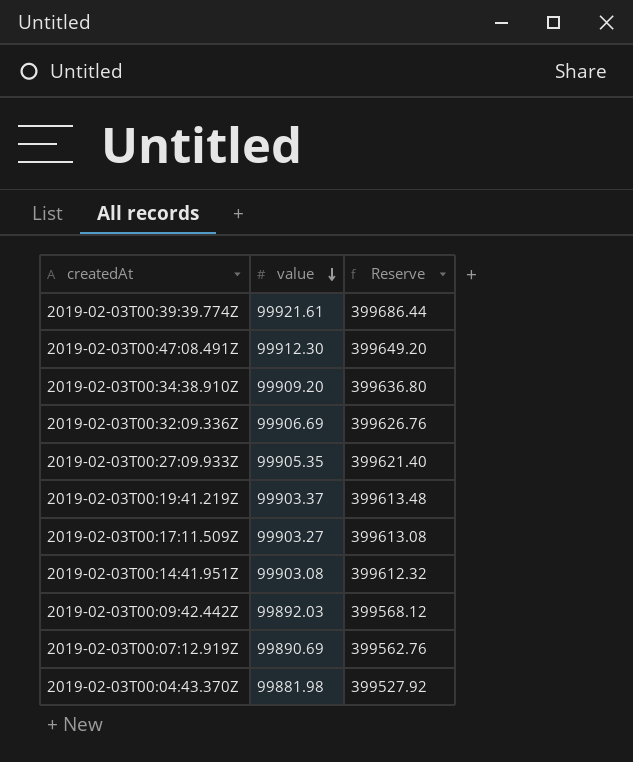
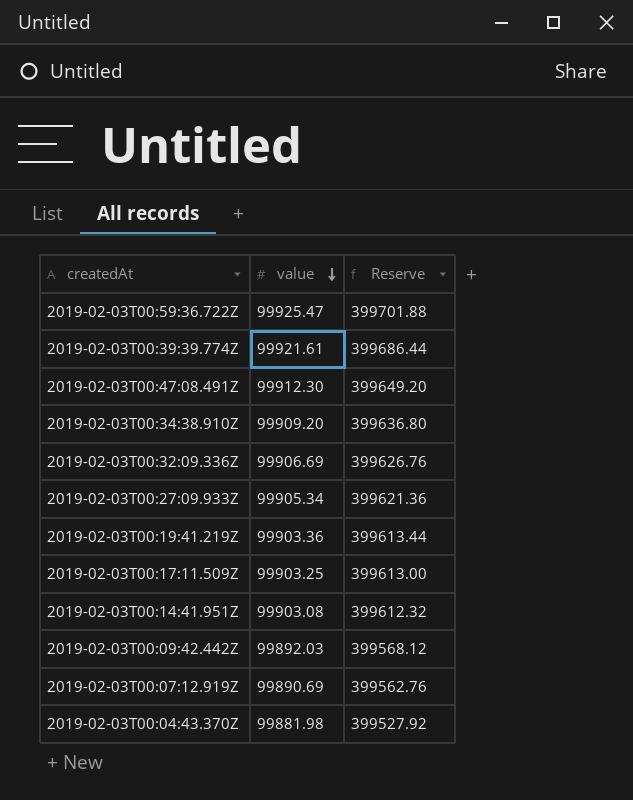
row 2019-02-03T00:59:36.722Z: none -> 99925.47 | 399701.88
2019-02-03T00:27:09.933Z | value: 99905.35 -> 99905.34
2019-02-03T00:27:09.933Z | Reserve: 399621.40 -> 399621.36
2019-02-03T00:19:41.219Z | value: 99903.37 -> 99903.36
2019-02-03T00:19:41.219Z | Reserve: 399613.48 -> 399613.44
2019-02-03T00:17:11.509Z | value: 99903.27 -> 99903.25
2019-02-03T00:17:11.509Z | Reserve: 399613.08 -> 399613.00

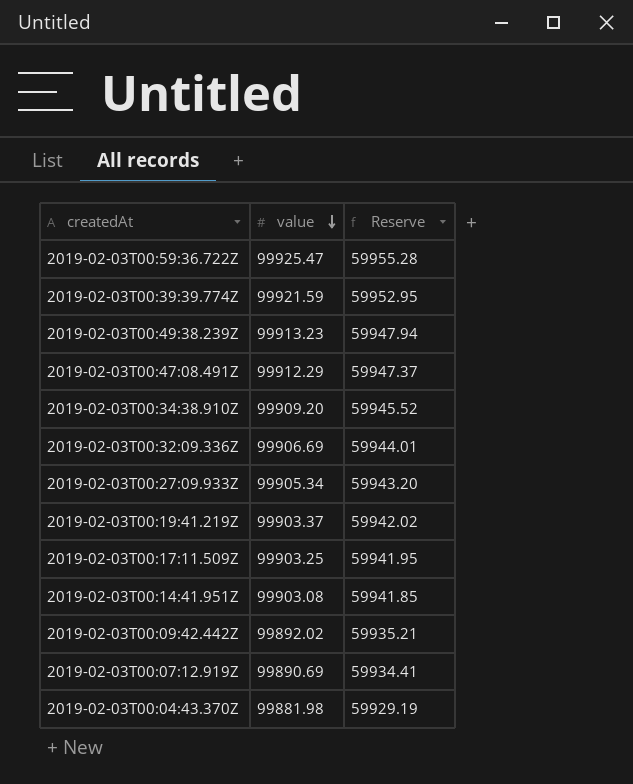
column Reserve | formula: [value] * 4 -> [value] * 0.6
2019-02-03T00:39:39.774Z | value: 99921.61 -> 99921.59
row 2019-02-03T00:49:38.239Z: none -> 99913.23 | 59947.94
2019-02-03T00:47:08.491Z | value: 99912.30 -> 99912.29
2019-02-03T00:19:41.219Z | value: 99903.36 -> 99903.37
2019-02-03T00:09:42.442Z | value: 99892.03 -> 99892.02

